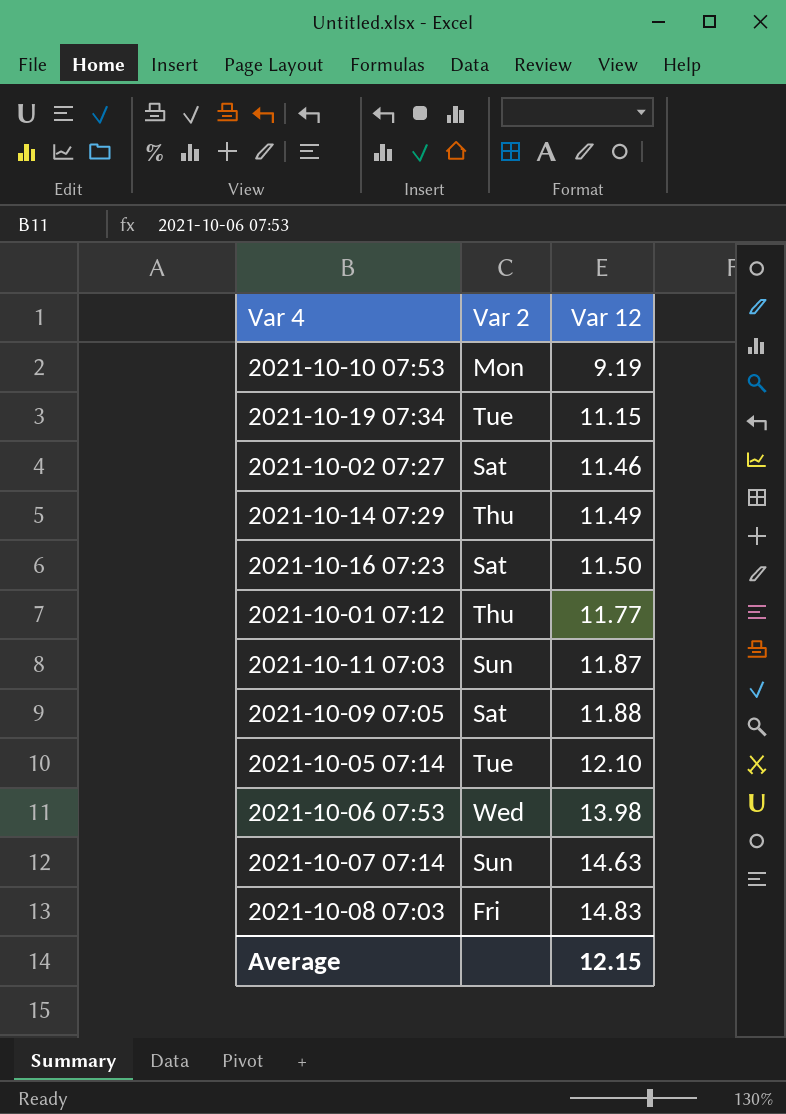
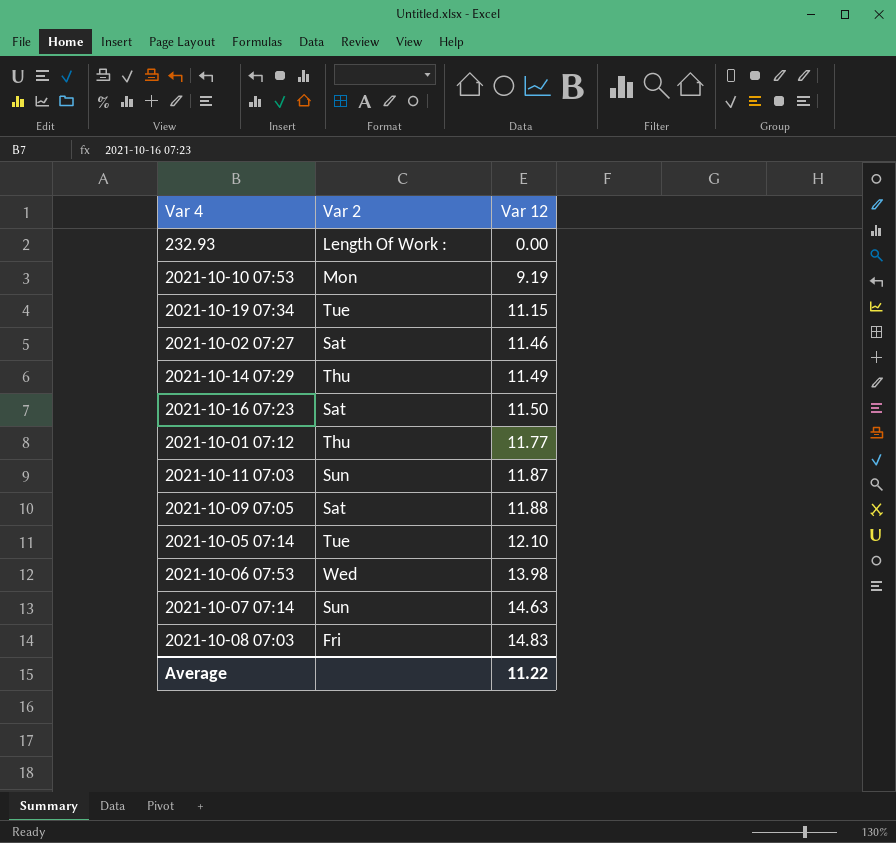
row 232.93: none -> Length Of Work : | 0.00
Average | Var 12: 12.15 -> 11.22

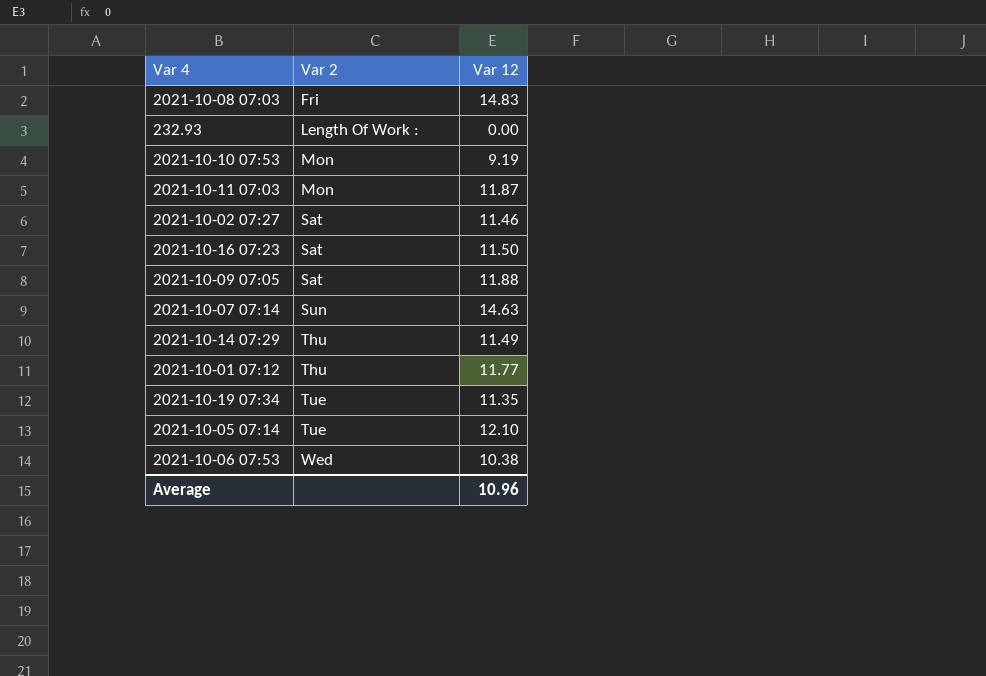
row order: Var 12 ascending -> Var 2 ascending
2021-10-11 07:03 | Var 2: Sun -> Mon
2021-10-19 07:34 | Var 12: 11.15 -> 11.35
2021-10-06 07:53 | Var 12: 13.98 -> 10.38
Average | Var 12: 11.22 -> 10.96

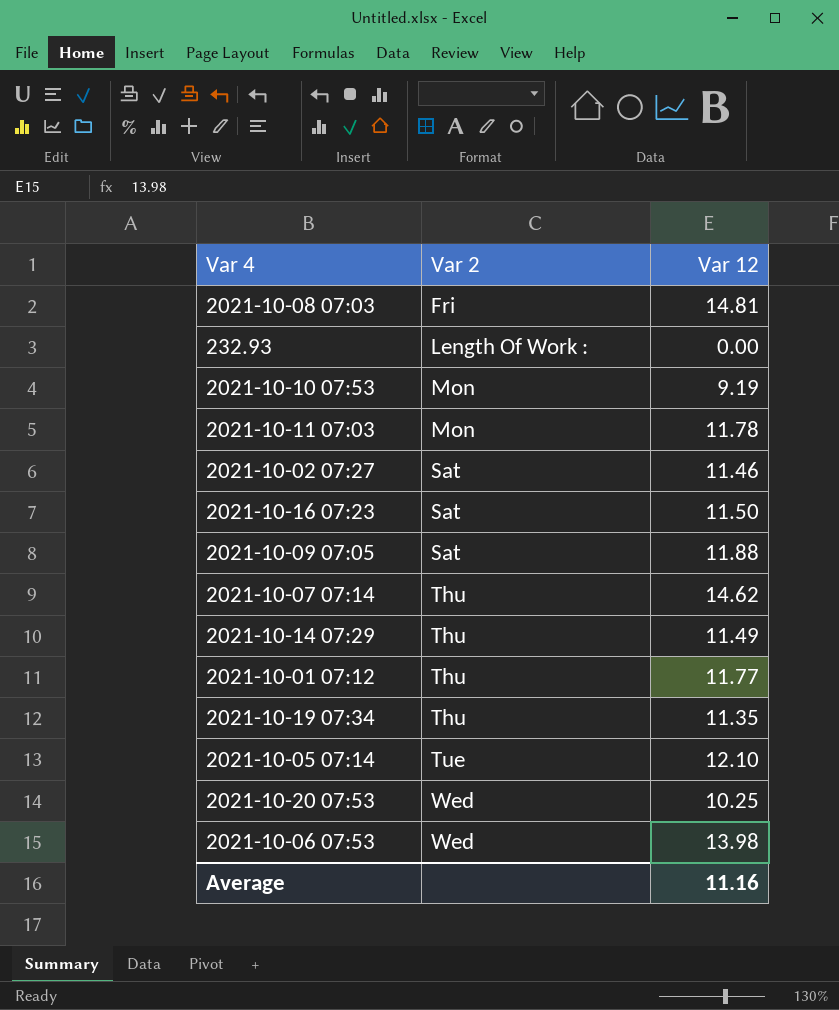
2021-10-08 07:03 | Var 12: 14.83 -> 14.81
2021-10-11 07:03 | Var 12: 11.87 -> 11.78
2021-10-07 07:14 | Var 2: Sun -> Thu
2021-10-07 07:14 | Var 12: 14.63 -> 14.62
2021-10-19 07:34 | Var 2: Tue -> Thu
row 2021-10-20 07:53: none -> Wed | 10.25
2021-10-06 07:53 | Var 12: 10.38 -> 13.98
Average | Var 12: 10.96 -> 11.16

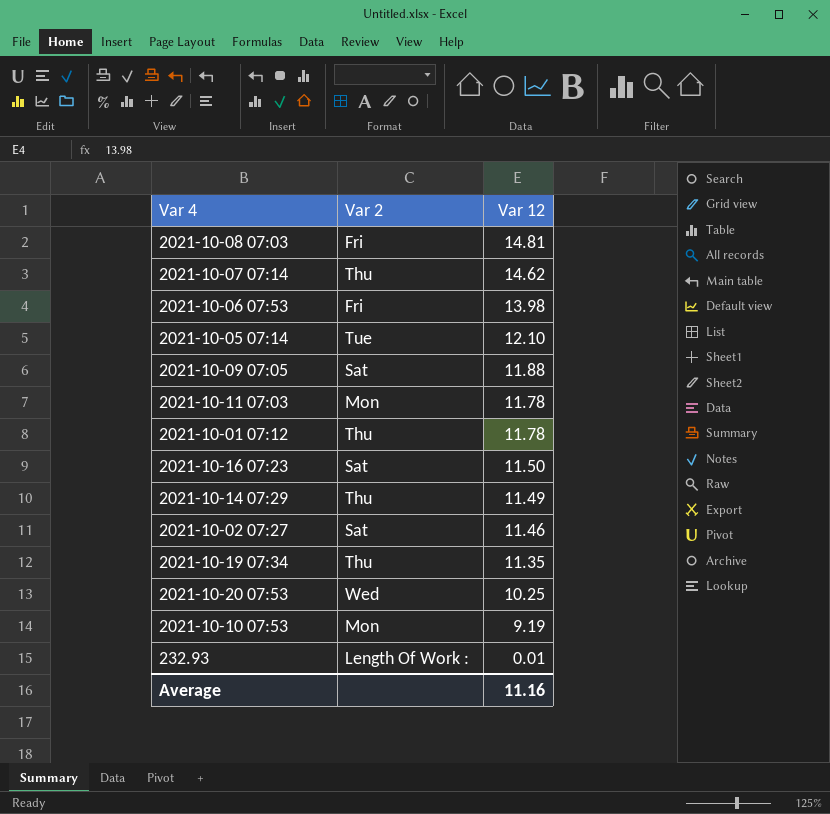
row order: Var 2 ascending -> Var 12 descending
2021-10-06 07:53 | Var 2: Wed -> Fri
2021-10-01 07:12 | Var 12: 11.77 -> 11.78
232.93 | Var 12: 0.00 -> 0.01

